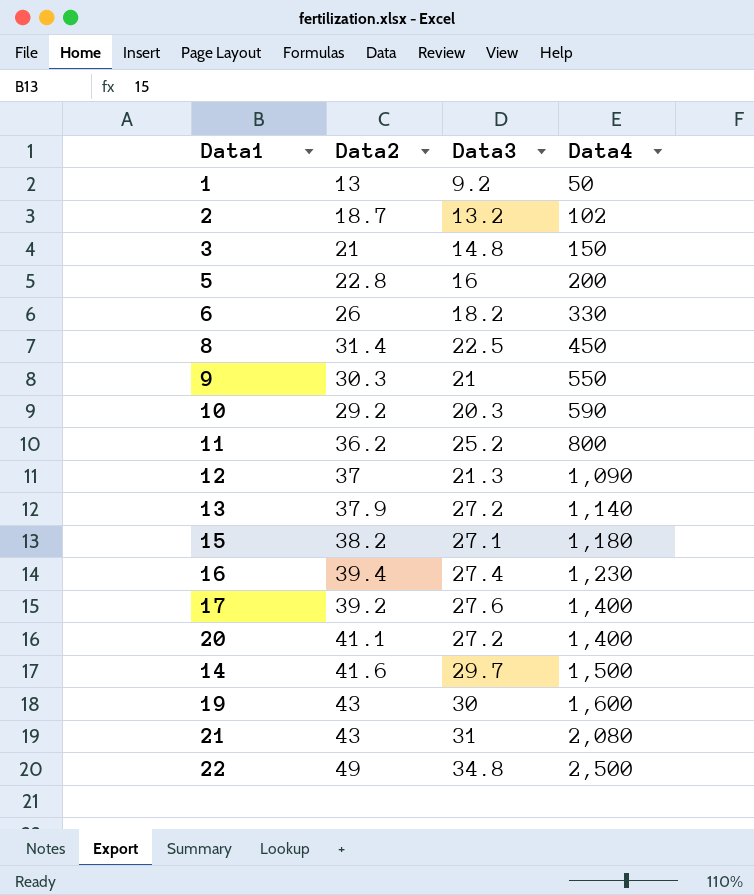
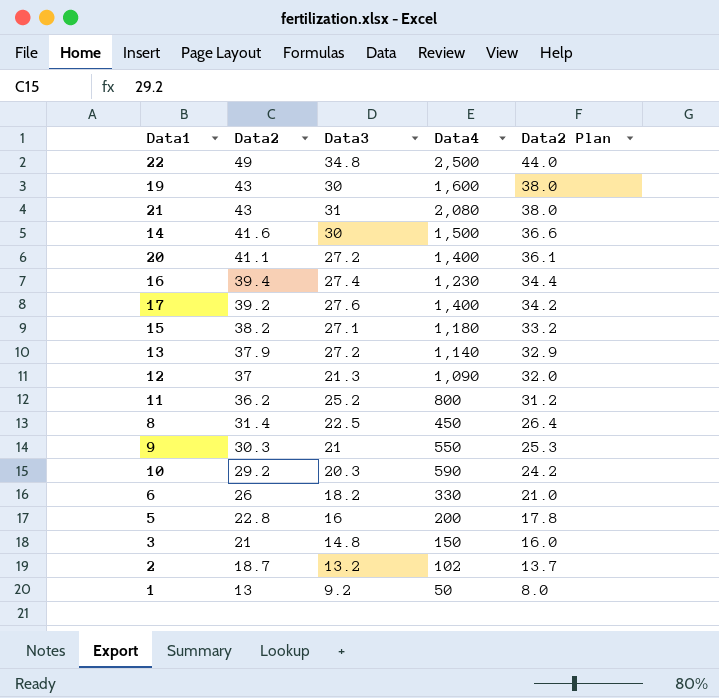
row order: Data4 ascending -> Data2 descending
column Data2 Plan | formula: none -> [Data2] - 5
14 | Data3: 29.7 -> 30

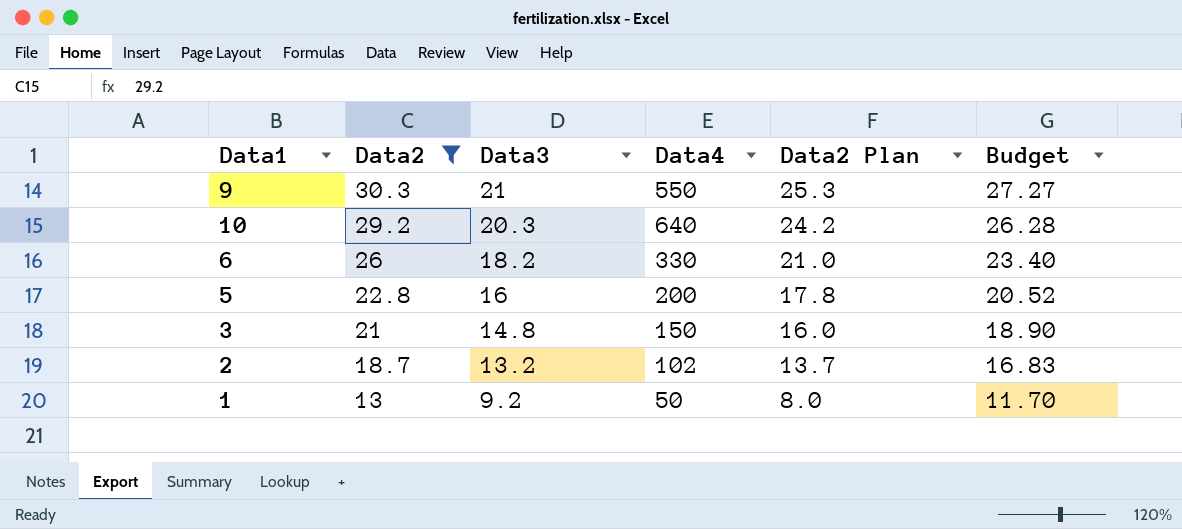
filter: none -> Data2 <= 30.3
column Budget | formula: none -> [Data2] * 0.9
10 | Data4: 590 -> 640

